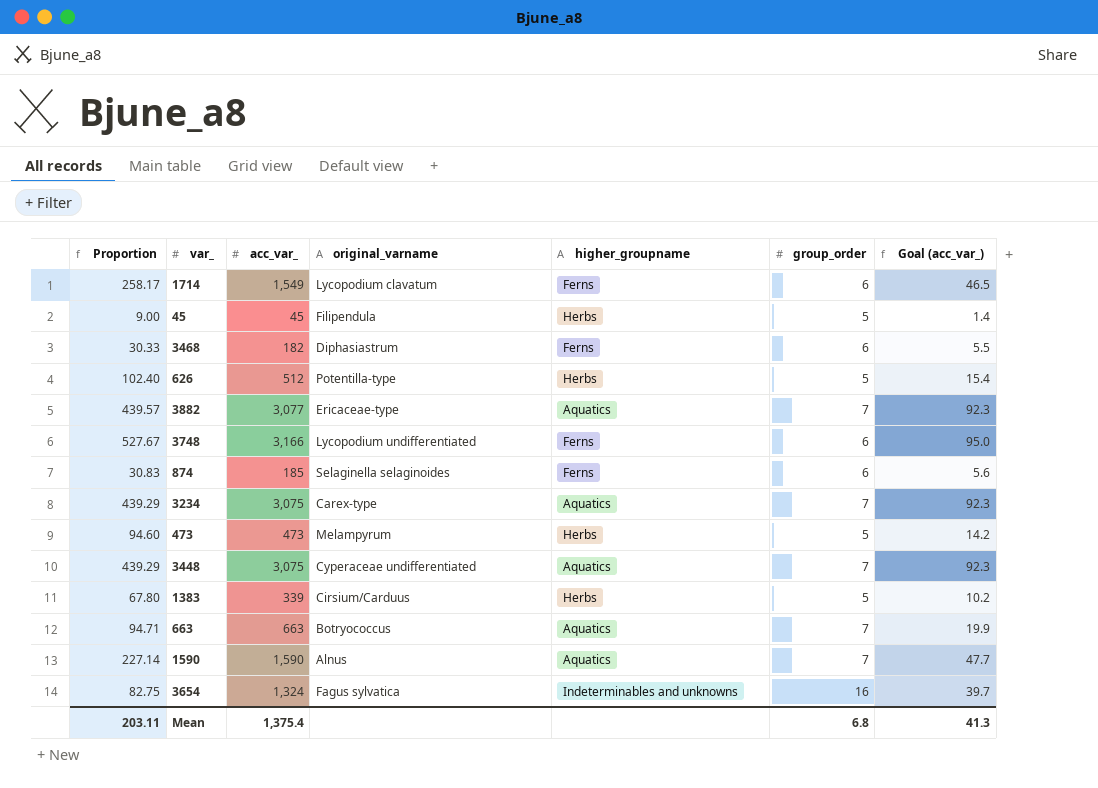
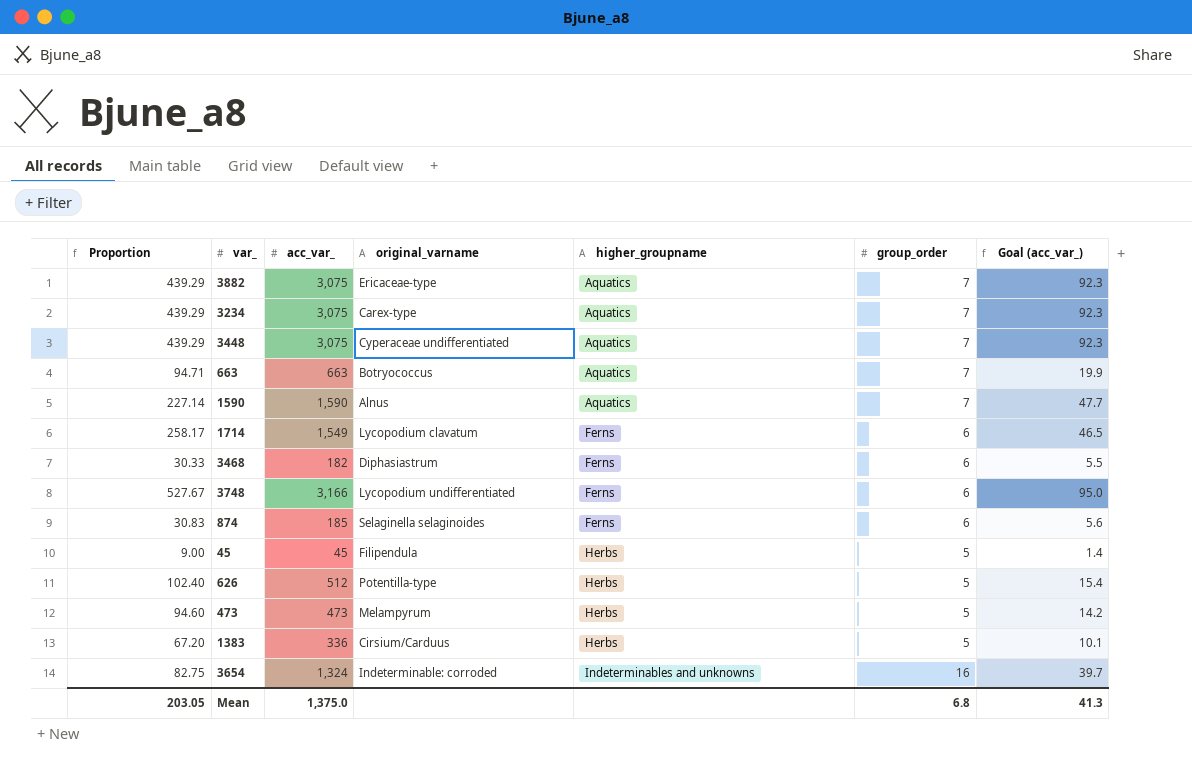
row order: none -> higher_groupname ascending
3882 | Proportion: 439.57 -> 439.29
3882 | acc_var_: 3,077 -> 3,075
1383 | Proportion: 67.80 -> 67.20
1383 | acc_var_: 339 -> 336
1383 | Goal (acc_var_): 10.2 -> 10.1
3654 | original_varname: Fagus sylvatica -> Indeterminable: corroded
Mean | Proportion: 203.11 -> 203.05
Mean | acc_var_: 1,375.4 -> 1,375.0

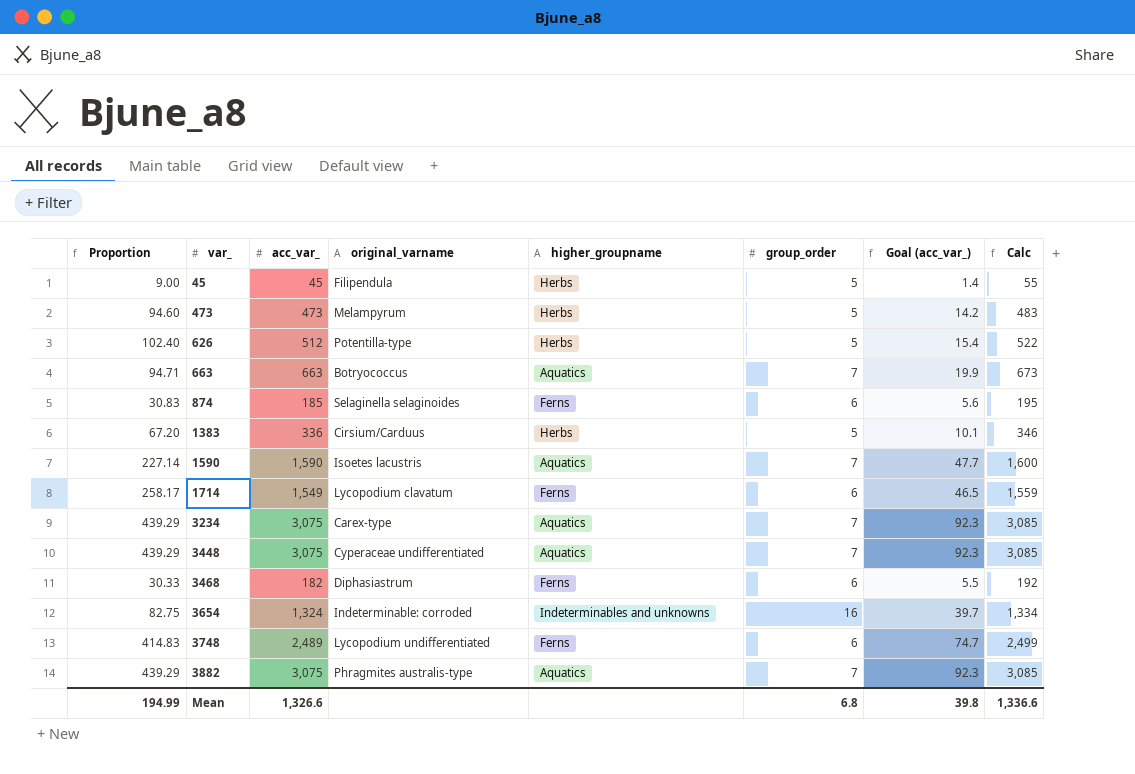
row order: higher_groupname ascending -> var_ ascending
column Calc | formula: none -> [acc_var_] + 10
1590 | original_varname: Alnus -> Isoetes lacustris
3748 | Proportion: 527.67 -> 414.83
3748 | acc_var_: 3,166 -> 2,489
3748 | Goal (acc_var_): 95.0 -> 74.7
3882 | original_varname: Ericaceae-type -> Phragmites australis-type
Mean | Proportion: 203.05 -> 194.99
Mean | acc_var_: 1,375.0 -> 1,326.6
Mean | Goal (acc_var_): 41.3 -> 39.8

